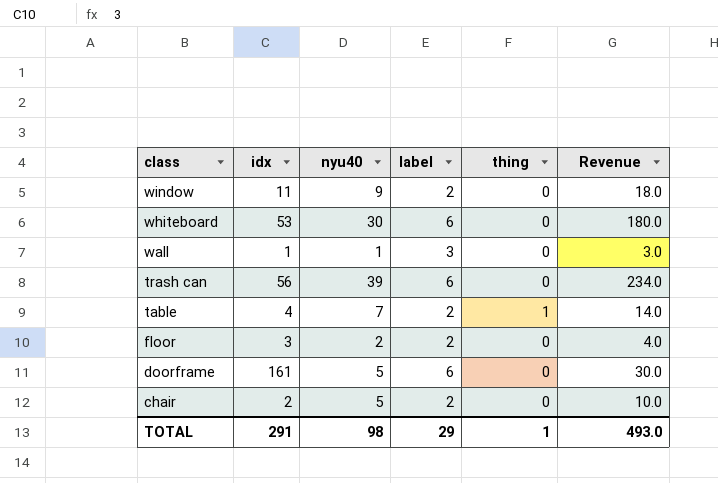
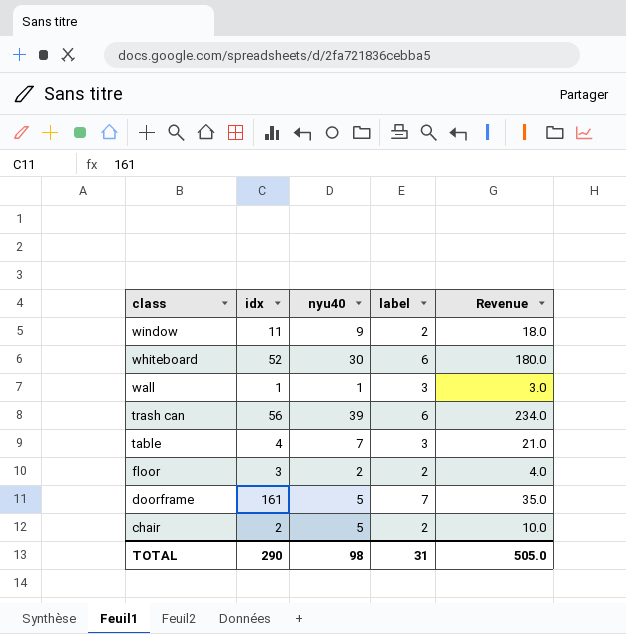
column thing | position: 5 -> none
whiteboard | idx: 53 -> 52
table | label: 2 -> 3
table | Revenue: 14.0 -> 21.0
doorframe | label: 6 -> 7
doorframe | Revenue: 30.0 -> 35.0
TOTAL | idx: 291 -> 290
TOTAL | label: 29 -> 31
TOTAL | Revenue: 493.0 -> 505.0

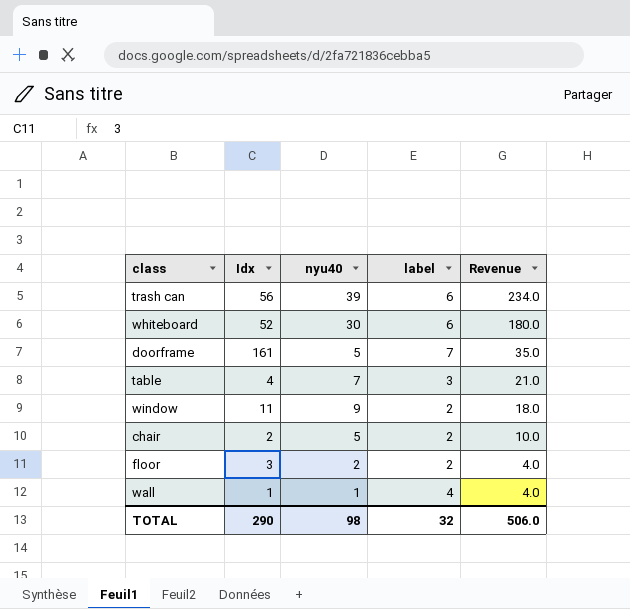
row order: class descending -> Revenue descending
column name: idx -> Idx
wall | label: 3 -> 4
wall | Revenue: 3.0 -> 4.0
TOTAL | label: 31 -> 32
TOTAL | Revenue: 505.0 -> 506.0

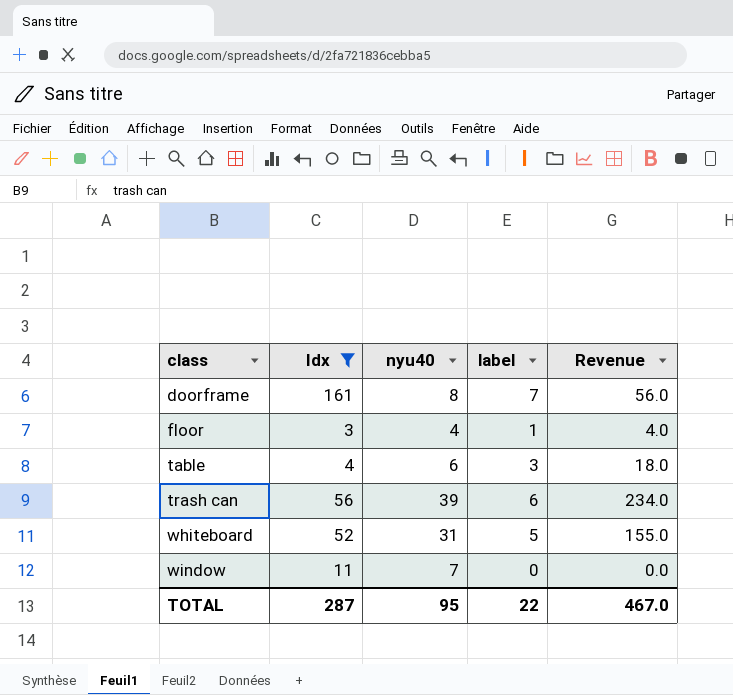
filter: none -> Idx >= 3
row order: Revenue descending -> class ascending
doorframe | nyu40: 5 -> 8
doorframe | Revenue: 35.0 -> 56.0
floor | nyu40: 2 -> 4
floor | label: 2 -> 1
table | nyu40: 7 -> 6
table | Revenue: 21.0 -> 18.0
whiteboard | nyu40: 30 -> 31
whiteboard | label: 6 -> 5
whiteboard | Revenue: 180.0 -> 155.0
window | nyu40: 9 -> 7
window | label: 2 -> 0
window | Revenue: 18.0 -> 0.0
TOTAL | Idx: 290 -> 287
TOTAL | nyu40: 98 -> 95
TOTAL | label: 32 -> 22
TOTAL | Revenue: 506.0 -> 467.0

